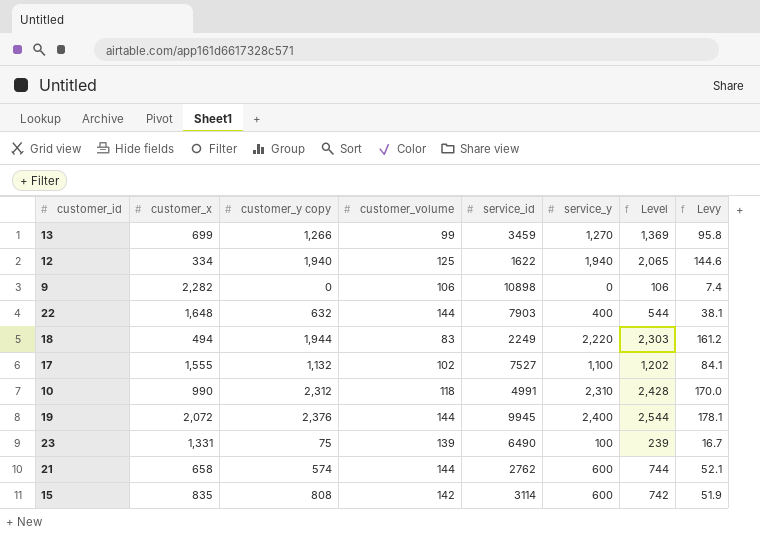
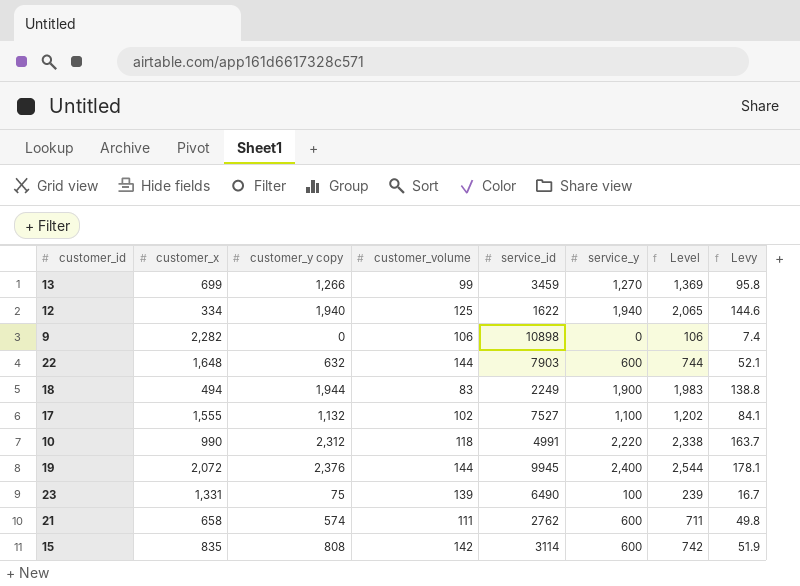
22 | service_y: 400 -> 600
22 | Level: 544 -> 744
22 | Levy: 38.1 -> 52.1
18 | service_y: 2,220 -> 1,900
18 | Level: 2,303 -> 1,983
18 | Levy: 161.2 -> 138.8
10 | service_y: 2,310 -> 2,220
10 | Level: 2,428 -> 2,338
10 | Levy: 170.0 -> 163.7
21 | customer_volume: 144 -> 111
21 | Level: 744 -> 711
21 | Levy: 52.1 -> 49.8

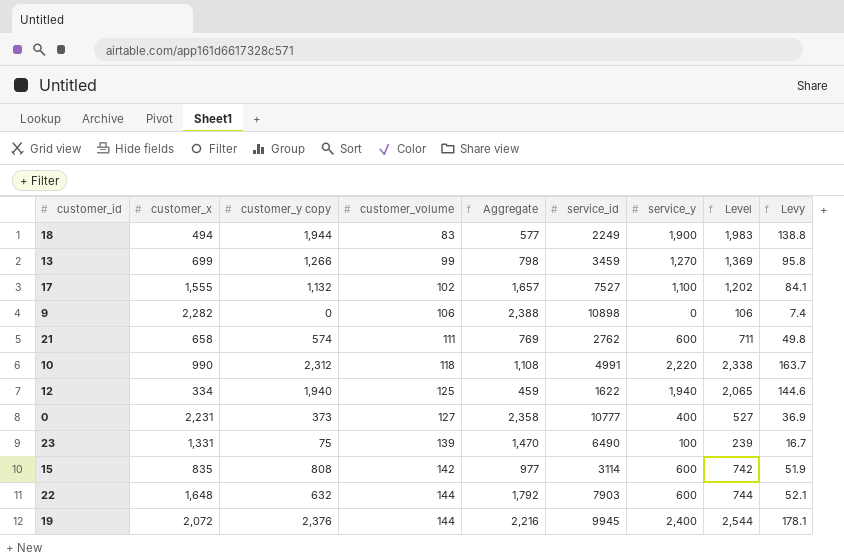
row order: none -> customer_volume ascending
column Aggregate | formula: none -> [customer_x] + [customer_volume]
row 0: none -> 2,231 | 373 | 127 | 2,358 | 10777 | 400 | 527 | 36.9

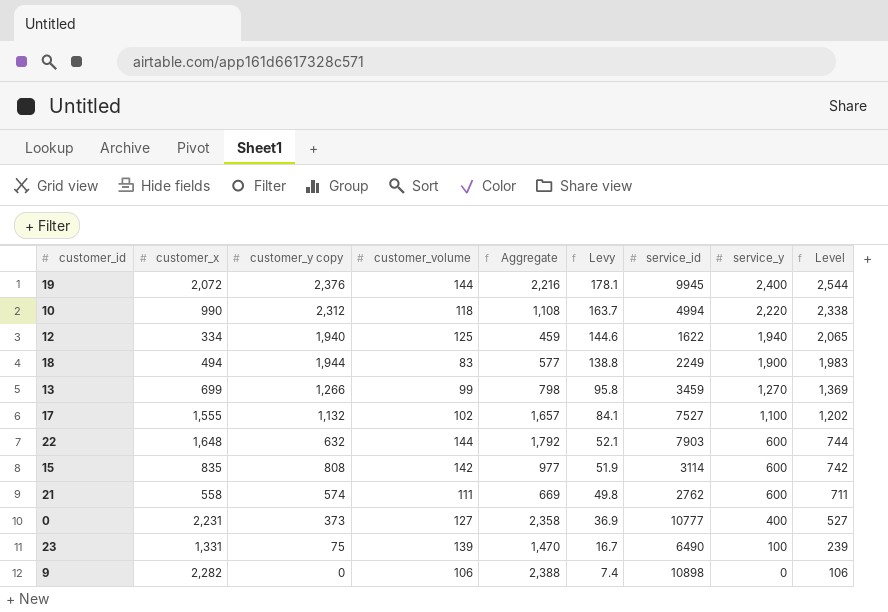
row order: customer_volume ascending -> Levy descending
column Levy | position: 9 -> 6
10 | service_id: 4991 -> 4994
21 | customer_x: 658 -> 558
21 | Aggregate: 769 -> 669

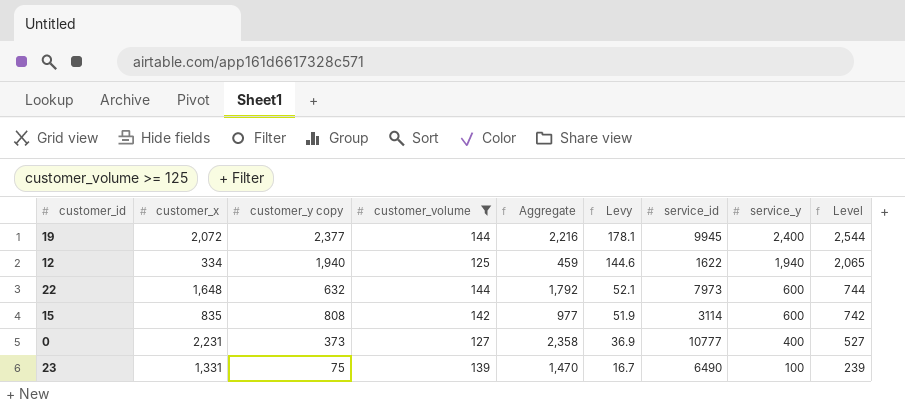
filter: none -> customer_volume >= 125
19 | customer_y copy: 2,376 -> 2,377
22 | service_id: 7903 -> 7973

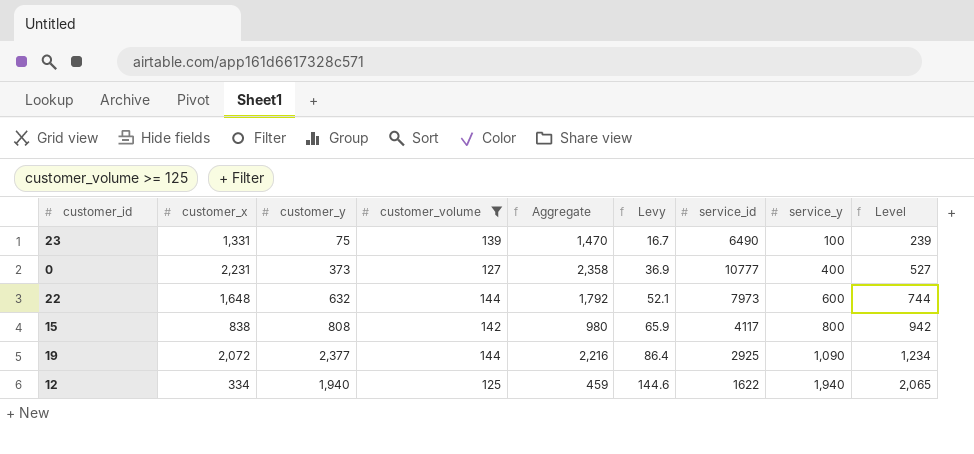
row order: Levy descending -> Levy ascending
column name: customer_y copy -> customer_y
15 | customer_x: 835 -> 838
15 | Aggregate: 977 -> 980
15 | Levy: 51.9 -> 65.9
15 | service_id: 3114 -> 4117
15 | service_y: 600 -> 800
15 | Level: 742 -> 942
19 | Levy: 178.1 -> 86.4
19 | service_id: 9945 -> 2925
19 | service_y: 2,400 -> 1,090
19 | Level: 2,544 -> 1,234

